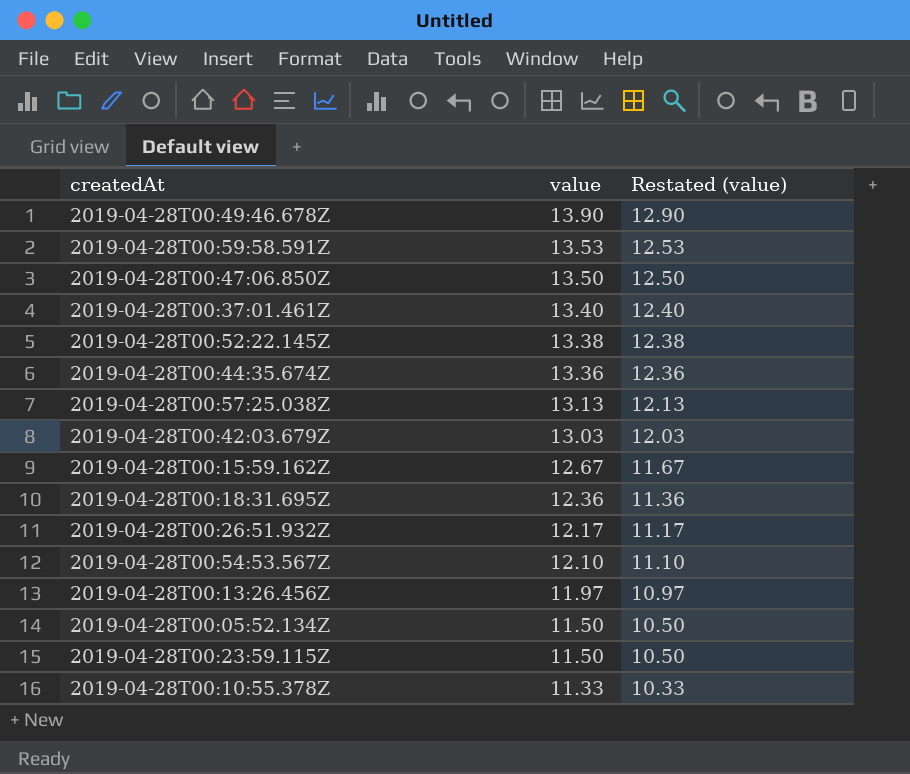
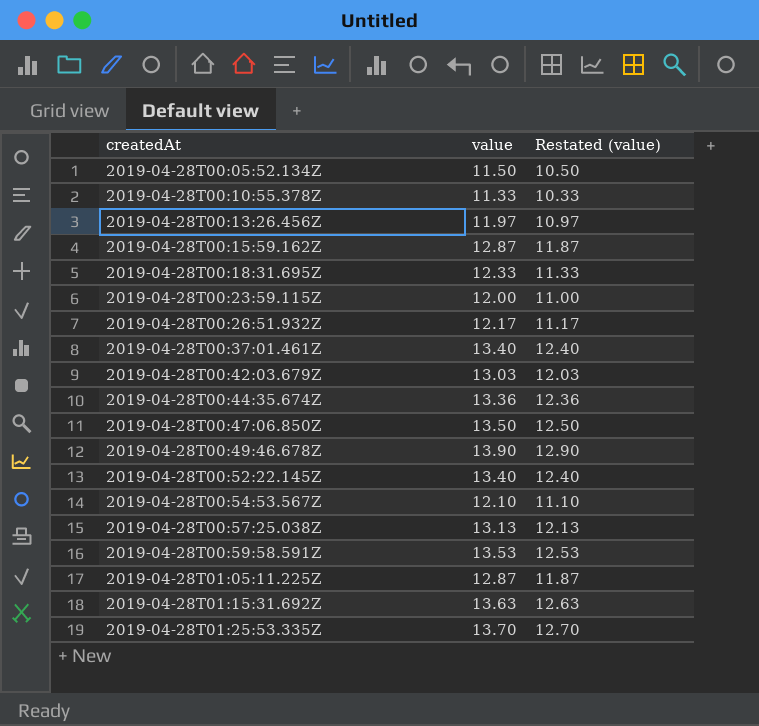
row order: value descending -> createdAt ascending
2019-04-28T00:15:59.162Z | value: 12.67 -> 12.87
2019-04-28T00:15:59.162Z | Restated (value): 11.67 -> 11.87
2019-04-28T00:18:31.695Z | value: 12.36 -> 12.33
2019-04-28T00:18:31.695Z | Restated (value): 11.36 -> 11.33
2019-04-28T00:23:59.115Z | value: 11.50 -> 12.00
2019-04-28T00:23:59.115Z | Restated (value): 10.50 -> 11.00
2019-04-28T00:52:22.145Z | value: 13.38 -> 13.40
2019-04-28T00:52:22.145Z | Restated (value): 12.38 -> 12.40
row 2019-04-28T01:05:11.225Z: none -> 12.87 | 11.87
row 2019-04-28T01:15:31.692Z: none -> 13.63 | 12.63
row 2019-04-28T01:25:53.335Z: none -> 13.70 | 12.70

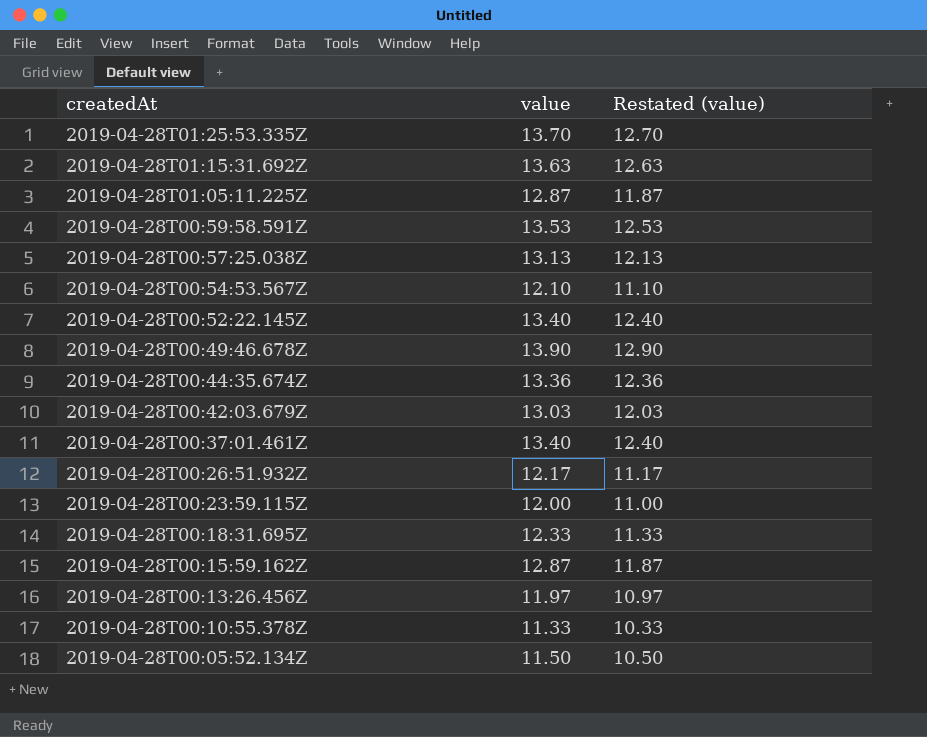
row order: createdAt ascending -> createdAt descending
row 2019-04-28T00:47:06.850Z: 13.50 | 12.50 -> none

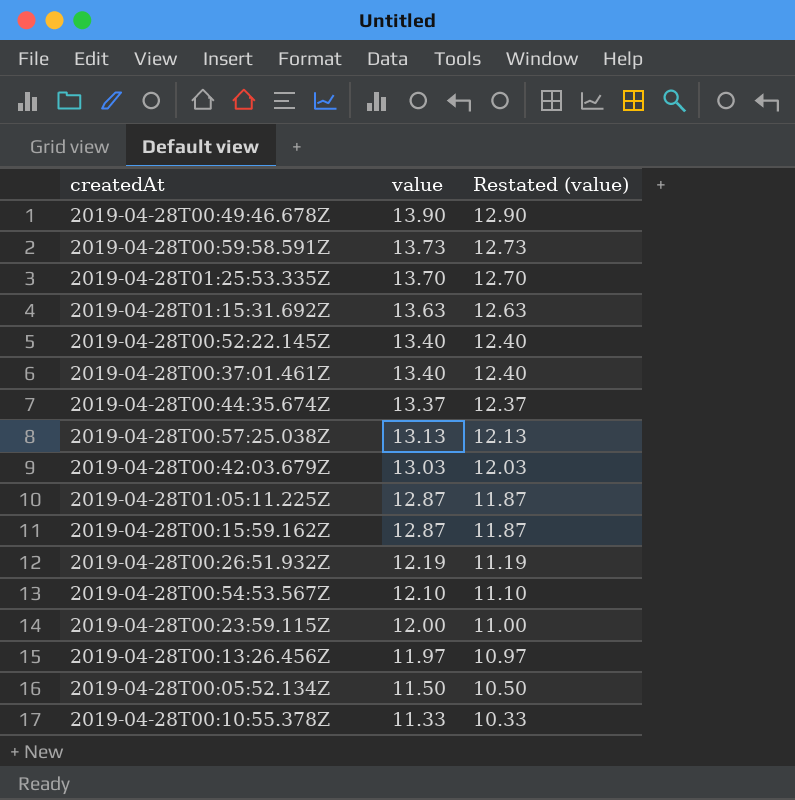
row order: createdAt descending -> value descending
row 2019-04-28T00:18:31.695Z: 12.33 | 11.33 -> none
2019-04-28T00:59:58.591Z | value: 13.53 -> 13.73
2019-04-28T00:59:58.591Z | Restated (value): 12.53 -> 12.73
2019-04-28T00:44:35.674Z | value: 13.36 -> 13.37
2019-04-28T00:44:35.674Z | Restated (value): 12.36 -> 12.37
2019-04-28T00:26:51.932Z | value: 12.17 -> 12.19
2019-04-28T00:26:51.932Z | Restated (value): 11.17 -> 11.19

